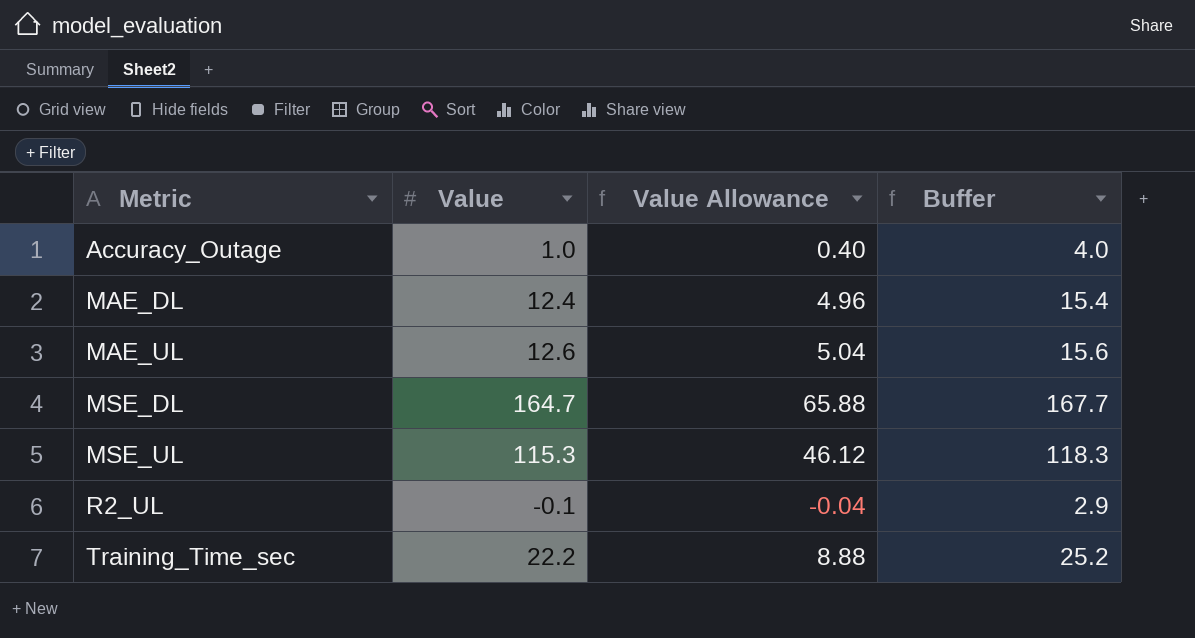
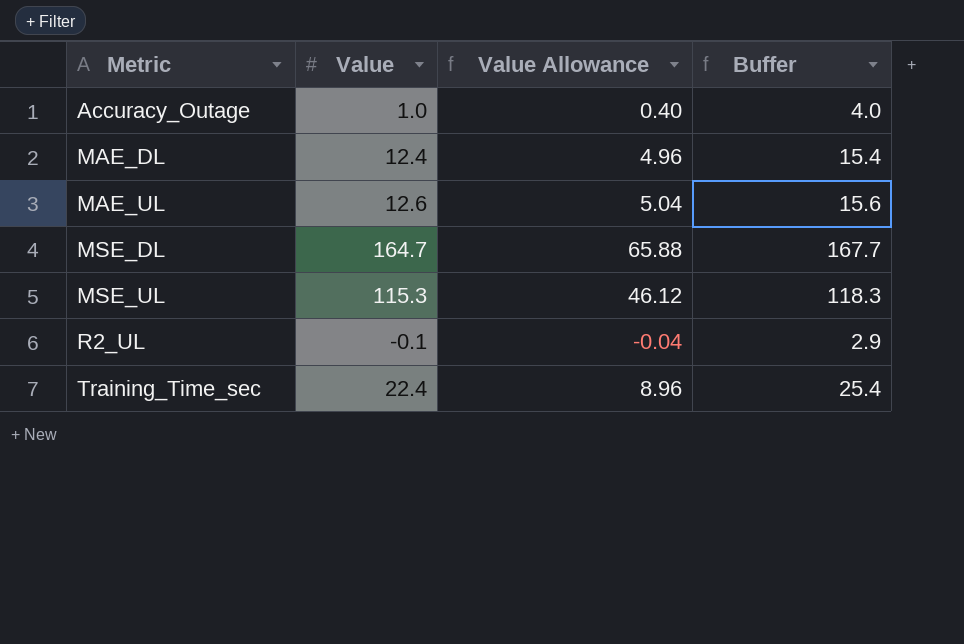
Training_Time_sec | Value: 22.2 -> 22.4
Training_Time_sec | Value Allowance: 8.88 -> 8.96
Training_Time_sec | Buffer: 25.2 -> 25.4

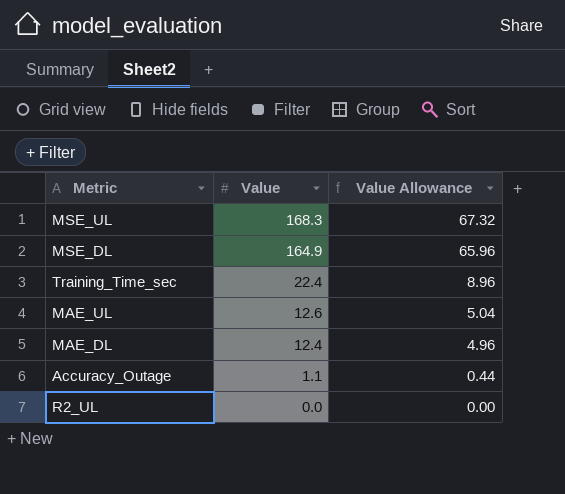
row order: Metric ascending -> Value descending
column Buffer | formula: [Value] + 3 -> none
MSE_UL | Value: 115.3 -> 168.3
MSE_UL | Value Allowance: 46.12 -> 67.32
MSE_DL | Value: 164.7 -> 164.9
MSE_DL | Value Allowance: 65.88 -> 65.96
Accuracy_Outage | Value: 1.0 -> 1.1
Accuracy_Outage | Value Allowance: 0.40 -> 0.44
R2_UL | Value: -0.1 -> 0.0
R2_UL | Value Allowance: -0.04 -> 0.00

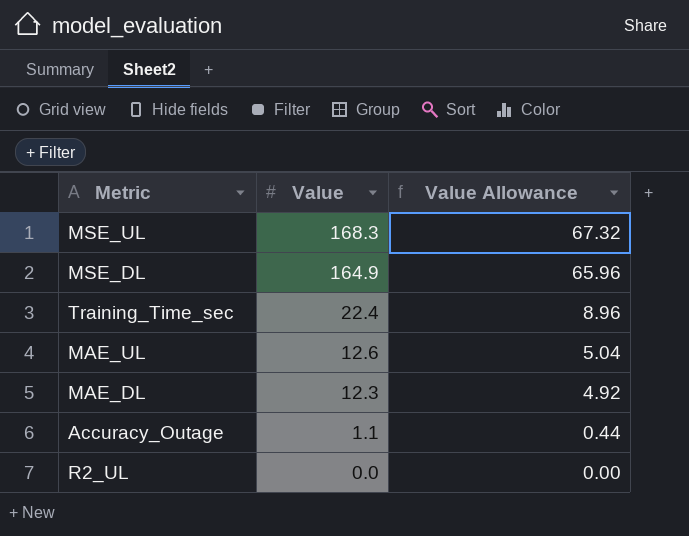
MAE_DL | Value: 12.4 -> 12.3
MAE_DL | Value Allowance: 4.96 -> 4.92

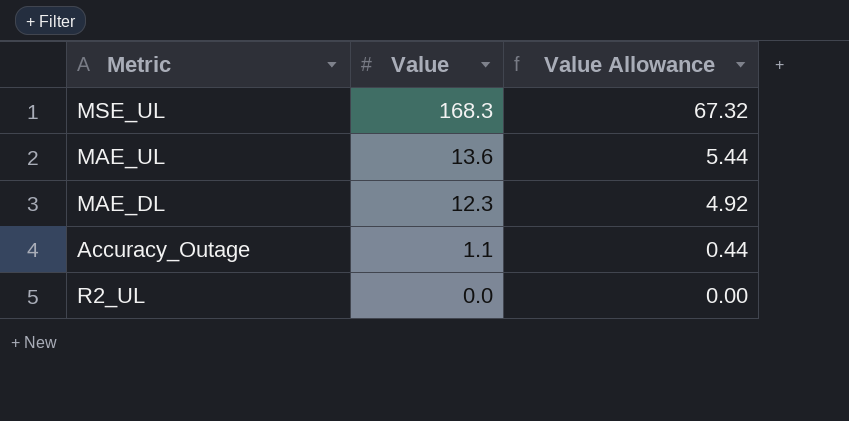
row MSE_DL: 164.9 | 65.96 -> none
row Training_Time_sec: 22.4 | 8.96 -> none
MAE_UL | Value: 12.6 -> 13.6
MAE_UL | Value Allowance: 5.04 -> 5.44

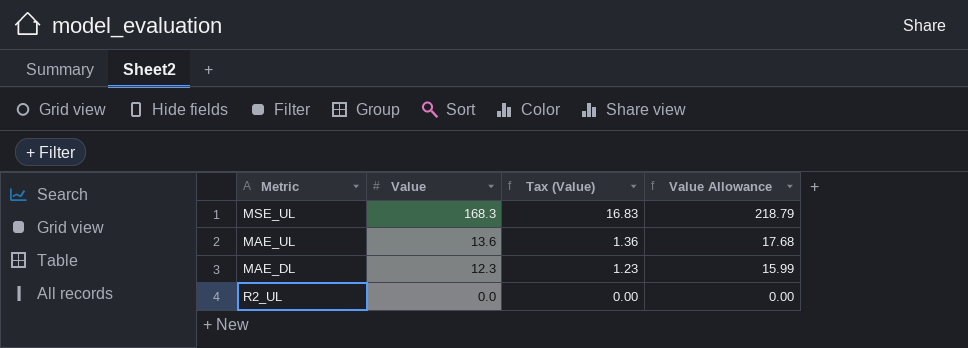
column Tax (Value) | formula: none -> [Value] * 0.1
column Value Allowance | formula: [Value] * 0.4 -> [Value] * 1.3
row Accuracy_Outage: 1.1 | 0.44 -> none

